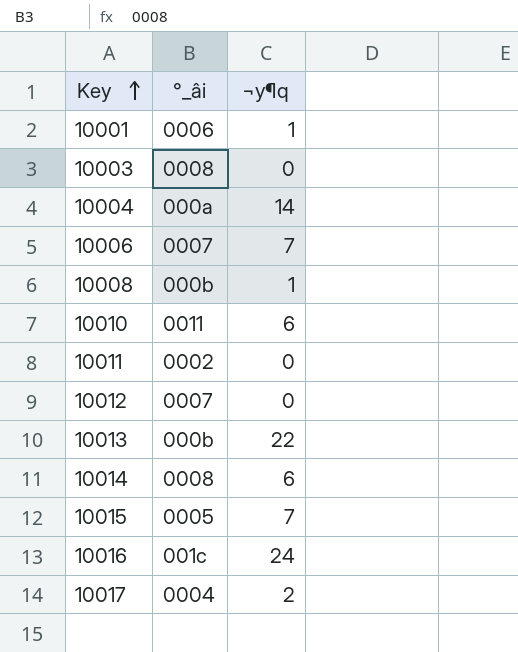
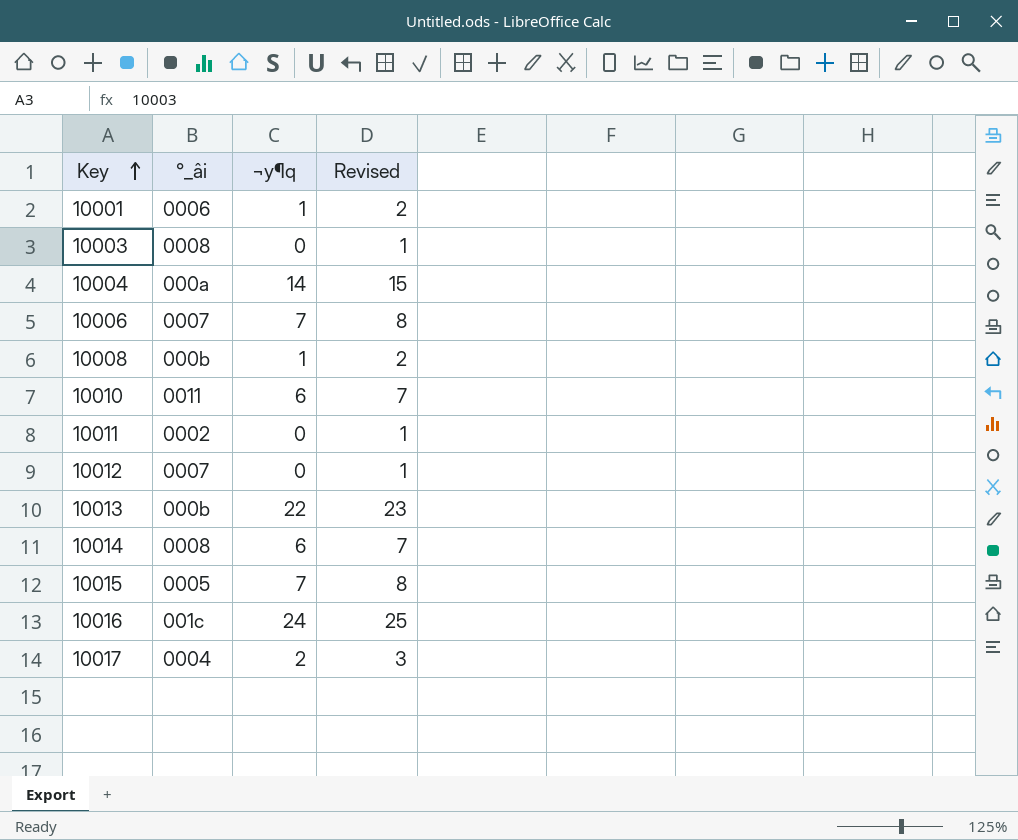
column Revised | formula: none -> [¬y¶q] + 1

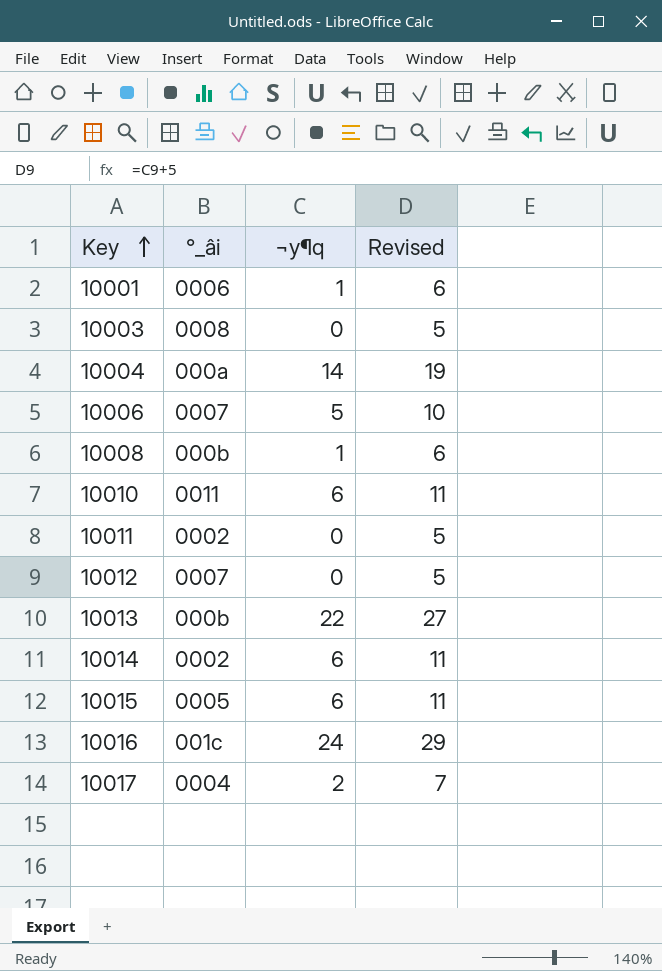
column Revised | formula: [¬y¶q] + 1 -> [¬y¶q] + 5
10006 | ¬y¶q: 7 -> 5
10014 | °_âi: 0008 -> 0002
10015 | ¬y¶q: 7 -> 6

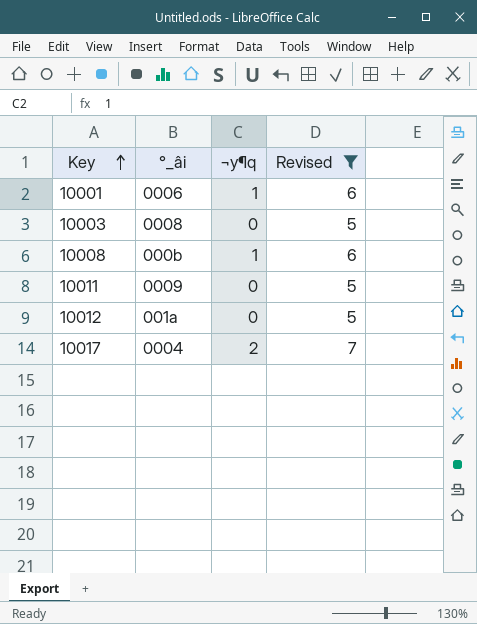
filter: none -> Revised <= 7
10011 | °_âi: 0002 -> 0009
10012 | °_âi: 0007 -> 001a

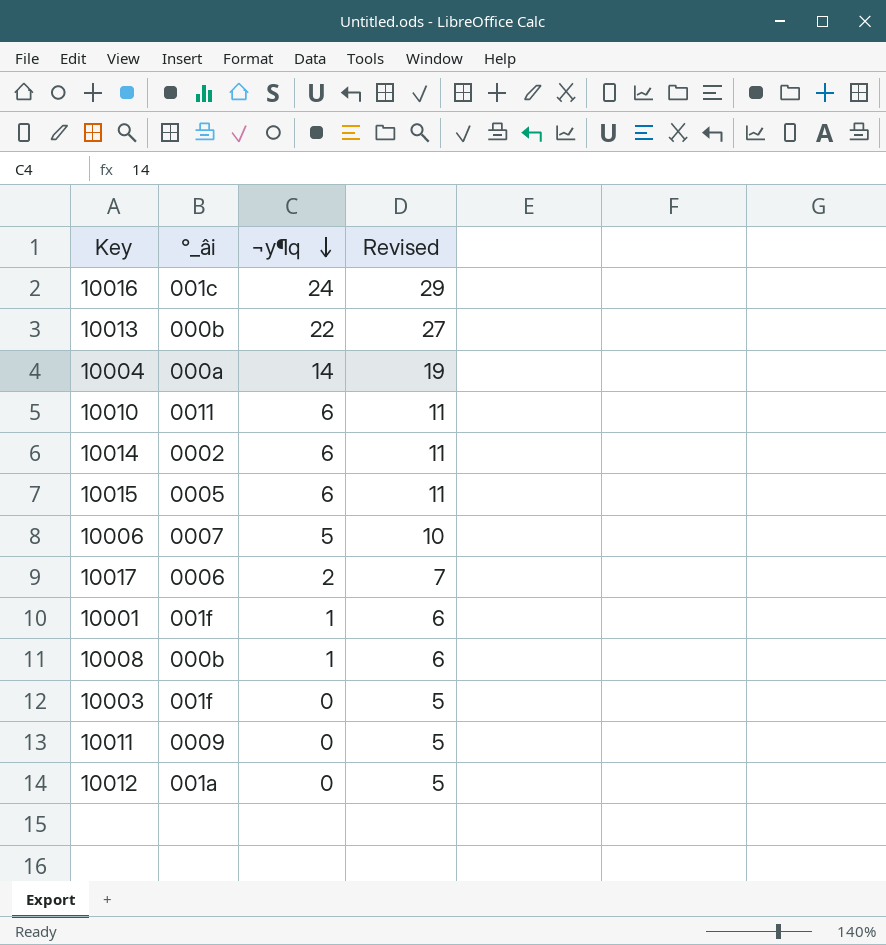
filter: Revised <= 7 -> none
row order: Key ascending -> ¬y¶q descending
10017 | °_âi: 0004 -> 0006
10001 | °_âi: 0006 -> 001f
10003 | °_âi: 0008 -> 001f

